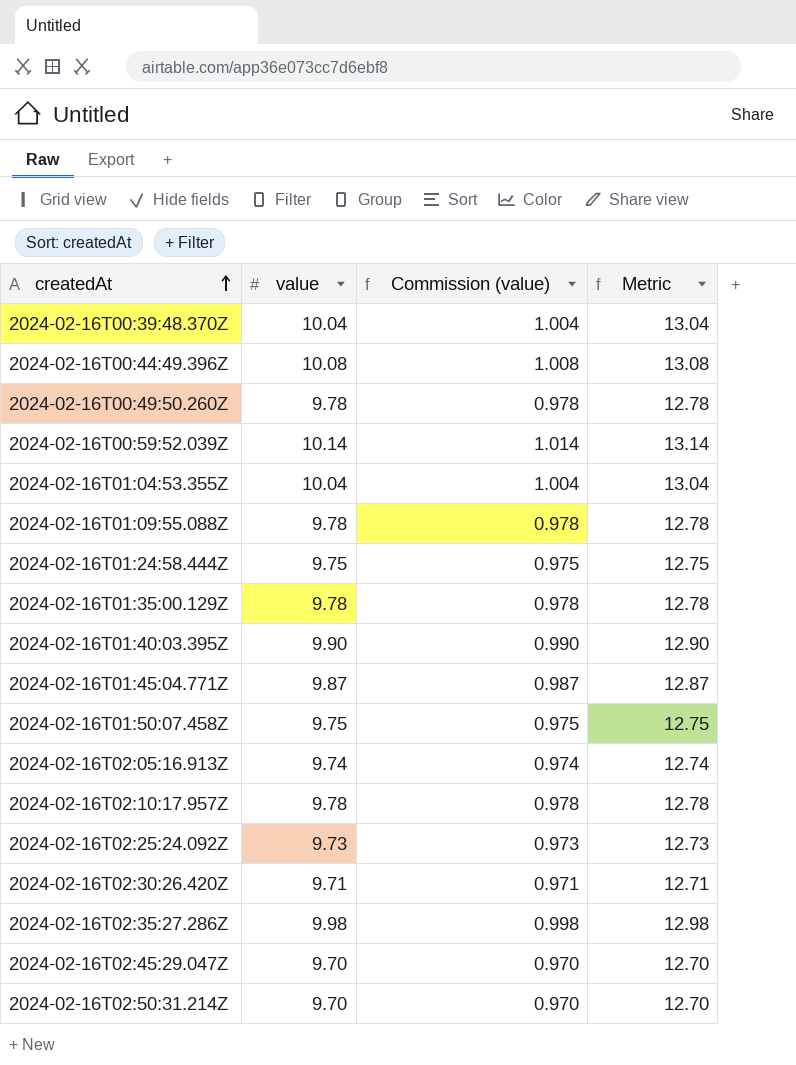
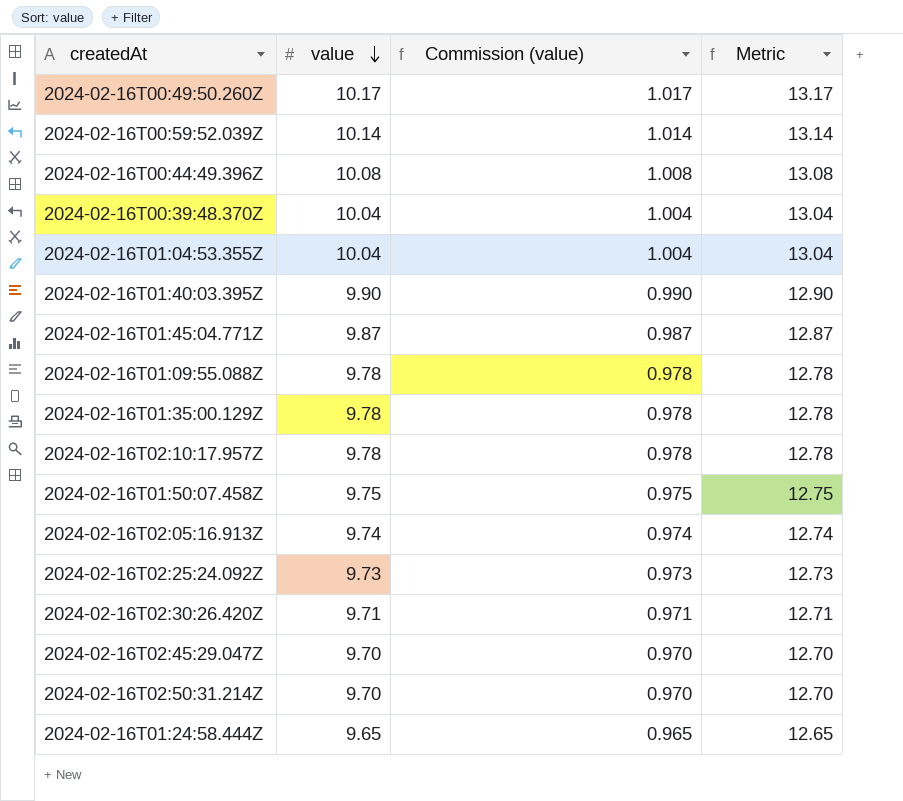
row order: createdAt ascending -> value descending
row 2024-02-16T02:35:27.286Z: 9.98 | 0.998 | 12.98 -> none
2024-02-16T00:49:50.260Z | value: 9.78 -> 10.17
2024-02-16T00:49:50.260Z | Commission (value): 0.978 -> 1.017
2024-02-16T00:49:50.260Z | Metric: 12.78 -> 13.17
2024-02-16T01:24:58.444Z | value: 9.75 -> 9.65
2024-02-16T01:24:58.444Z | Commission (value): 0.975 -> 0.965
2024-02-16T01:24:58.444Z | Metric: 12.75 -> 12.65

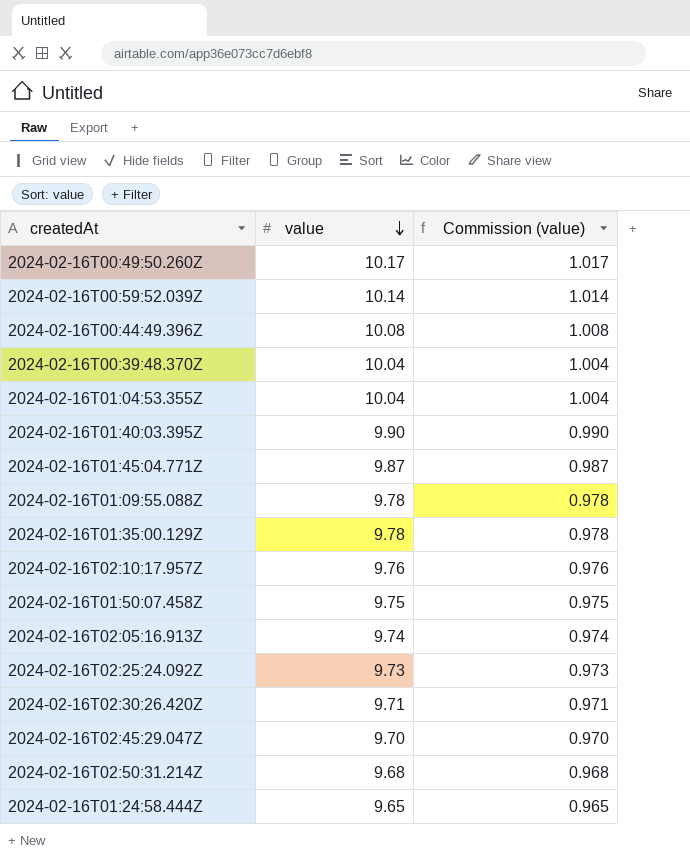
column Metric | formula: [value] + 3 -> none
2024-02-16T02:10:17.957Z | value: 9.78 -> 9.76
2024-02-16T02:10:17.957Z | Commission (value): 0.978 -> 0.976
2024-02-16T02:50:31.214Z | value: 9.70 -> 9.68
2024-02-16T02:50:31.214Z | Commission (value): 0.970 -> 0.968

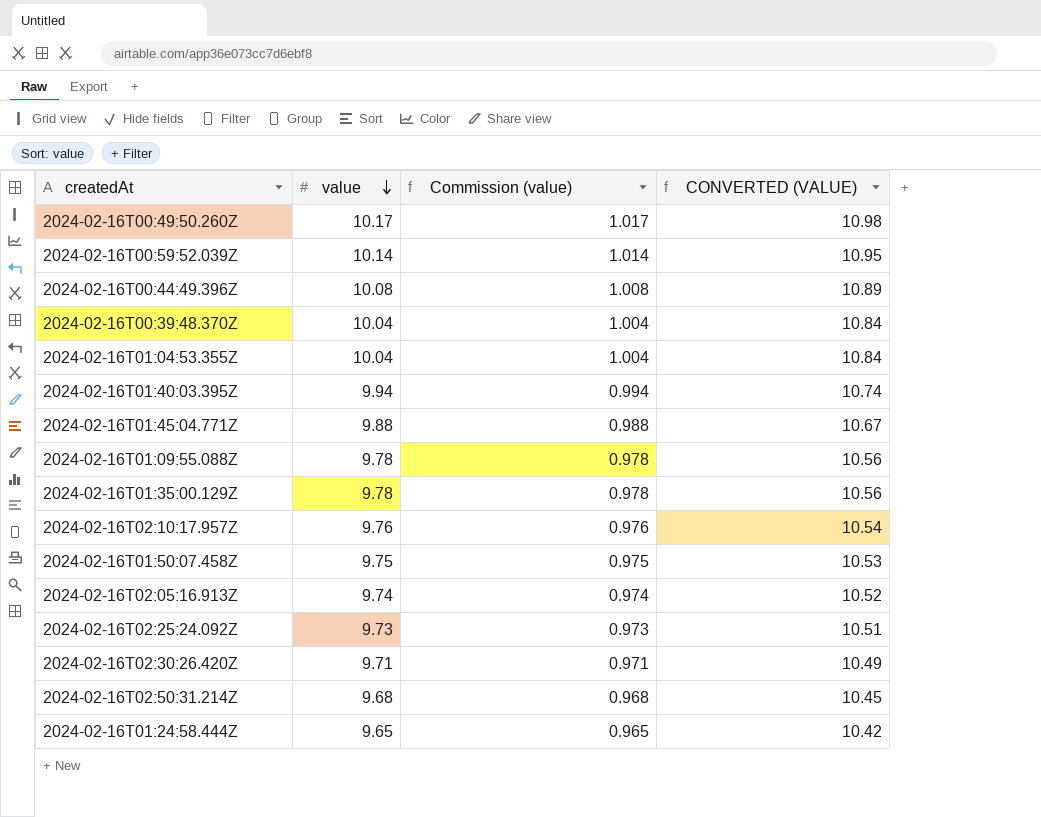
column CONVERTED (VALUE) | formula: none -> [value] * 1.08
row 2024-02-16T02:45:29.047Z: 9.70 | 0.970 -> none
2024-02-16T01:40:03.395Z | value: 9.90 -> 9.94
2024-02-16T01:40:03.395Z | Commission (value): 0.990 -> 0.994
2024-02-16T01:45:04.771Z | value: 9.87 -> 9.88
2024-02-16T01:45:04.771Z | Commission (value): 0.987 -> 0.988

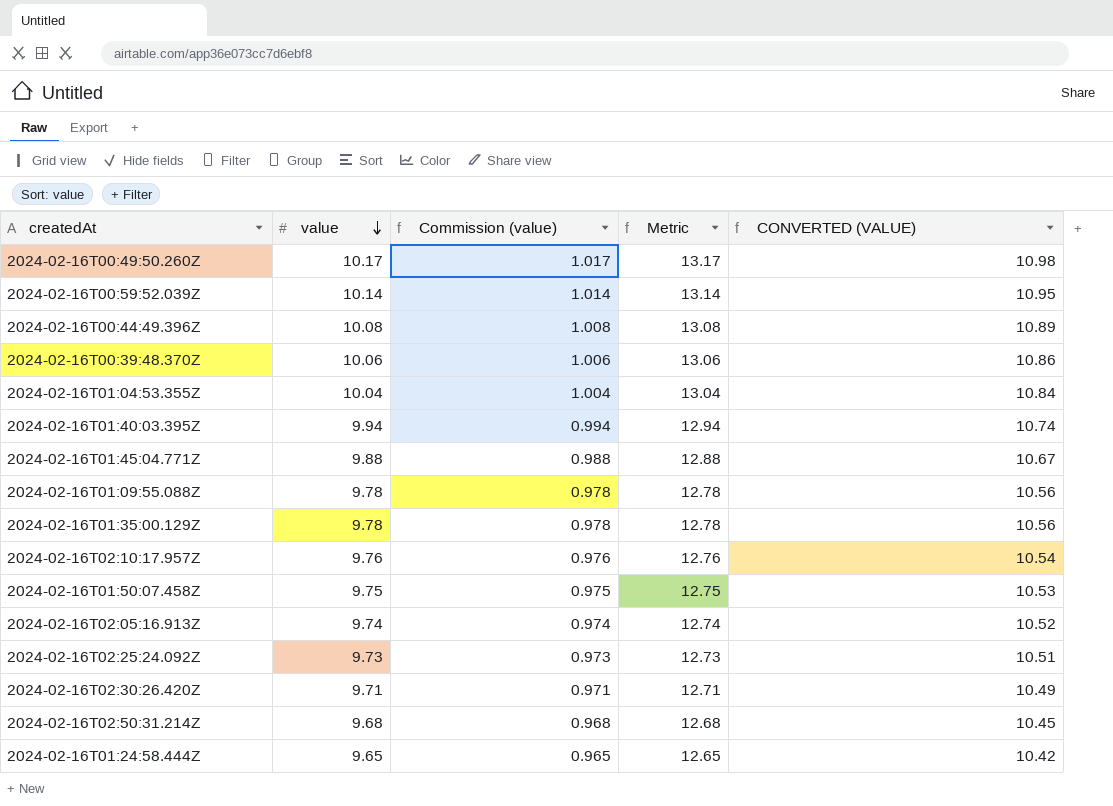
column Metric | formula: none -> [value] + 3
2024-02-16T00:39:48.370Z | value: 10.04 -> 10.06
2024-02-16T00:39:48.370Z | Commission (value): 1.004 -> 1.006
2024-02-16T00:39:48.370Z | CONVERTED (VALUE): 10.84 -> 10.86

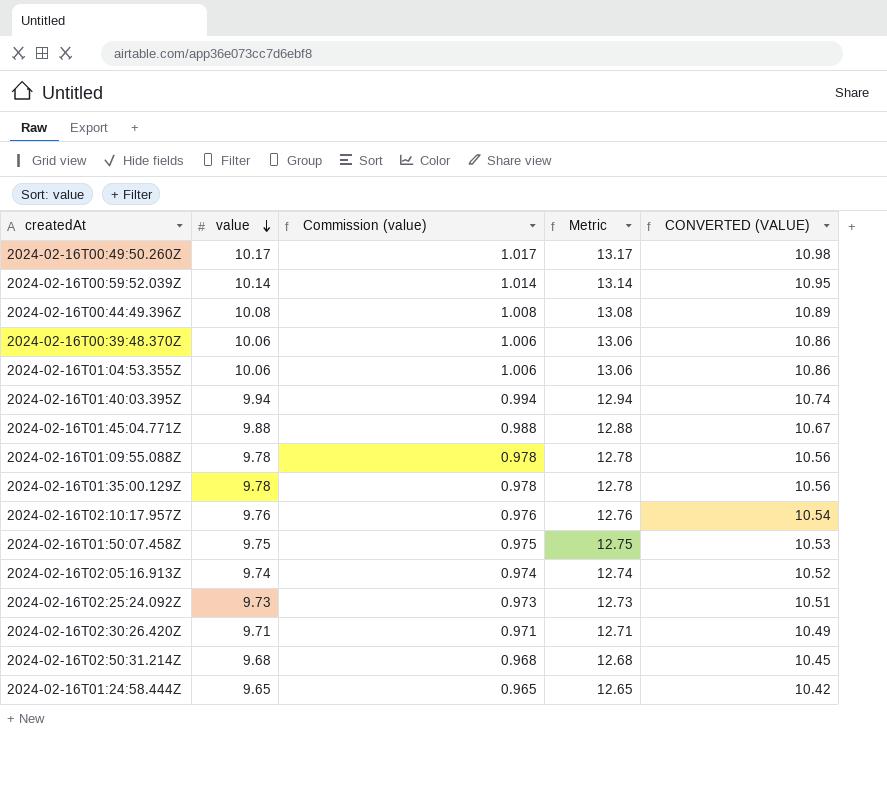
2024-02-16T01:04:53.355Z | value: 10.04 -> 10.06
2024-02-16T01:04:53.355Z | Commission (value): 1.004 -> 1.006
2024-02-16T01:04:53.355Z | Metric: 13.04 -> 13.06
2024-02-16T01:04:53.355Z | CONVERTED (VALUE): 10.84 -> 10.86

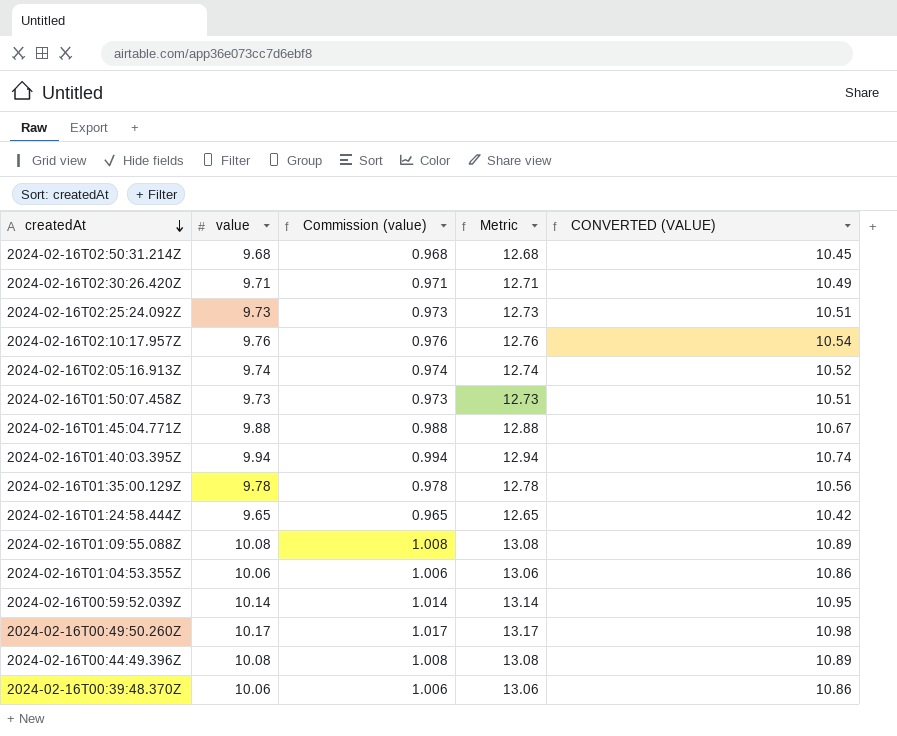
row order: value descending -> createdAt descending
2024-02-16T01:50:07.458Z | value: 9.75 -> 9.73
2024-02-16T01:50:07.458Z | Commission (value): 0.975 -> 0.973
2024-02-16T01:50:07.458Z | Metric: 12.75 -> 12.73
2024-02-16T01:50:07.458Z | CONVERTED (VALUE): 10.53 -> 10.51
2024-02-16T01:09:55.088Z | value: 9.78 -> 10.08
2024-02-16T01:09:55.088Z | Commission (value): 0.978 -> 1.008
2024-02-16T01:09:55.088Z | Metric: 12.78 -> 13.08
2024-02-16T01:09:55.088Z | CONVERTED (VALUE): 10.56 -> 10.89

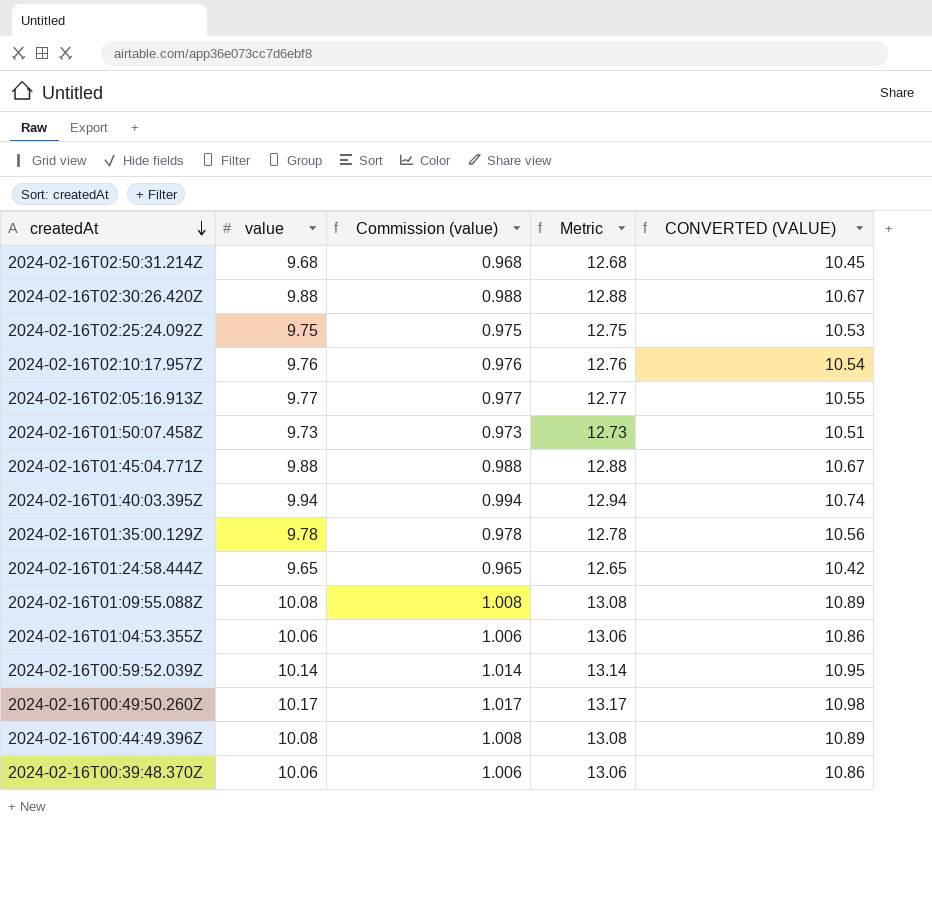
2024-02-16T02:30:26.420Z | value: 9.71 -> 9.88
2024-02-16T02:30:26.420Z | Commission (value): 0.971 -> 0.988
2024-02-16T02:30:26.420Z | Metric: 12.71 -> 12.88
2024-02-16T02:30:26.420Z | CONVERTED (VALUE): 10.49 -> 10.67
2024-02-16T02:25:24.092Z | value: 9.73 -> 9.75
2024-02-16T02:25:24.092Z | Commission (value): 0.973 -> 0.975
2024-02-16T02:25:24.092Z | Metric: 12.73 -> 12.75
2024-02-16T02:25:24.092Z | CONVERTED (VALUE): 10.51 -> 10.53
2024-02-16T02:05:16.913Z | value: 9.74 -> 9.77
2024-02-16T02:05:16.913Z | Commission (value): 0.974 -> 0.977
2024-02-16T02:05:16.913Z | Metric: 12.74 -> 12.77
2024-02-16T02:05:16.913Z | CONVERTED (VALUE): 10.52 -> 10.55

